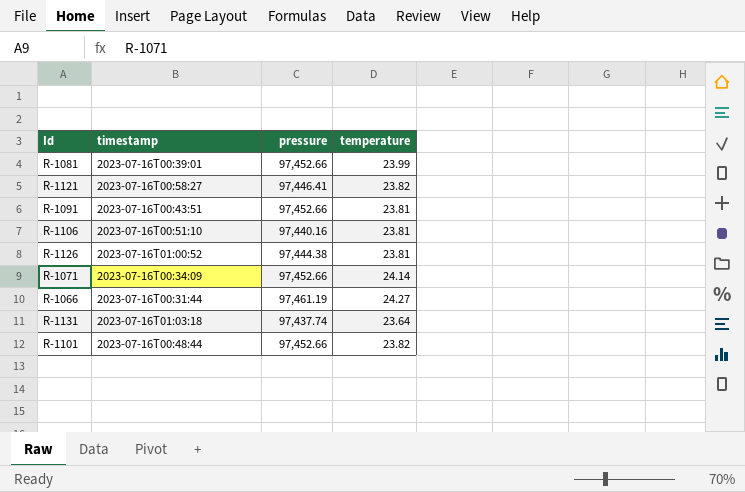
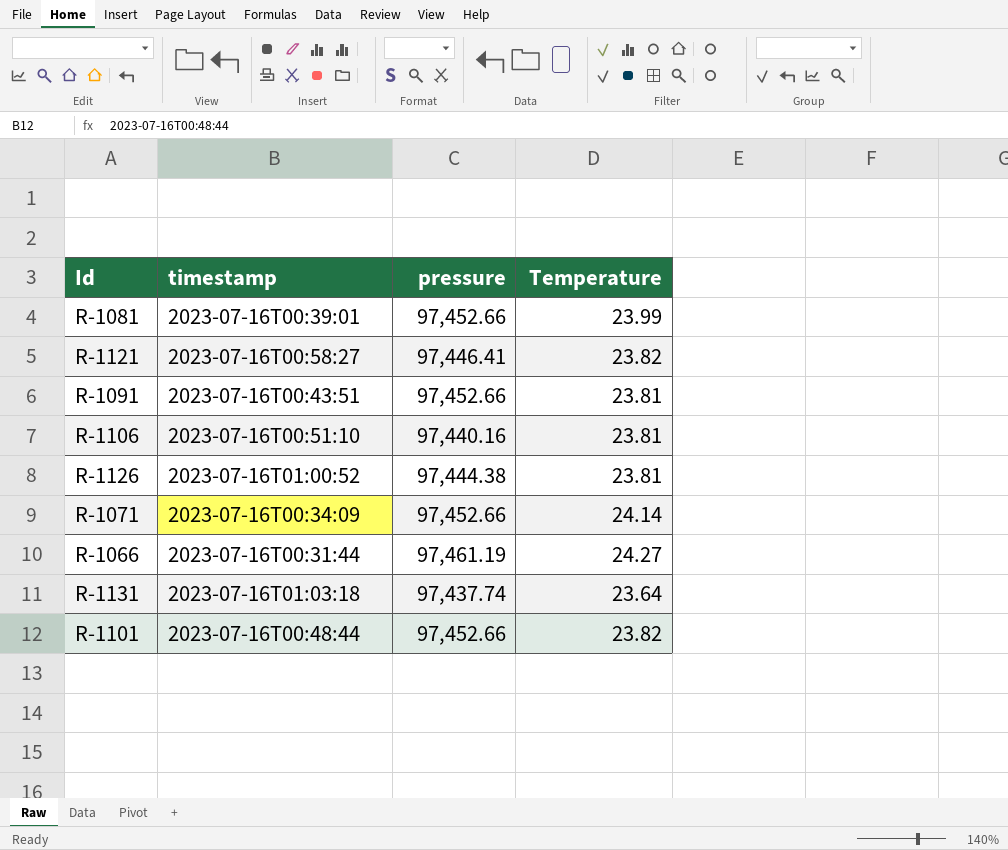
column name: temperature -> Temperature

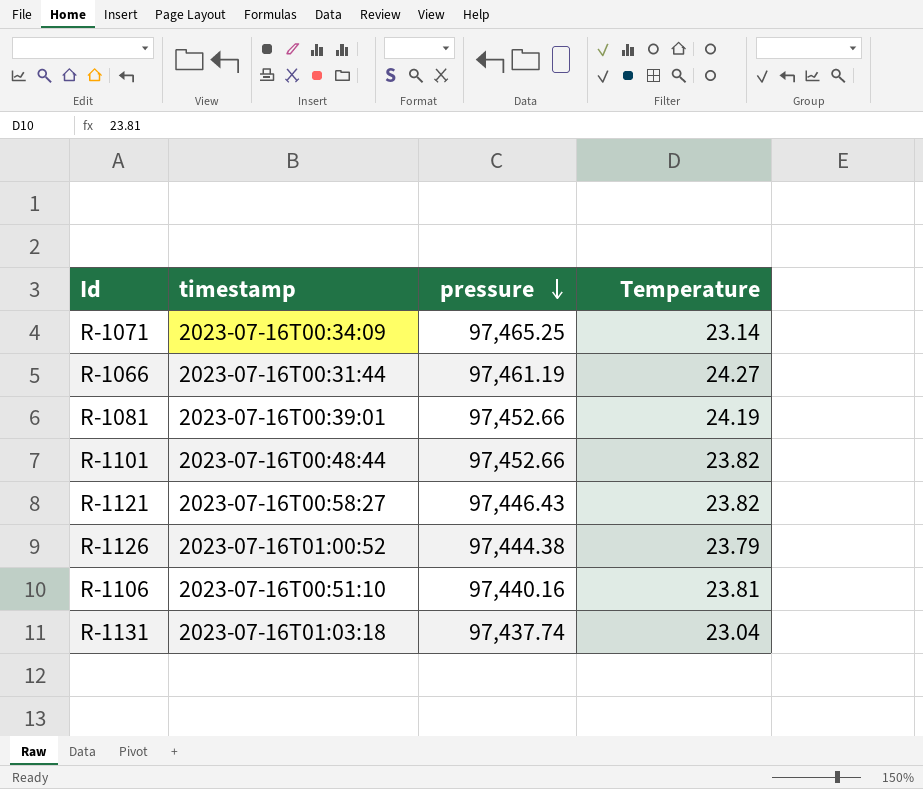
row order: none -> pressure descending
row R-1091: 2023-07-16T00:43:51 | 97,452.66 | 23.81 -> none
R-1071 | pressure: 97,452.66 -> 97,465.25
R-1071 | Temperature: 24.14 -> 23.14
R-1081 | Temperature: 23.99 -> 24.19
R-1121 | pressure: 97,446.41 -> 97,446.43
R-1126 | Temperature: 23.81 -> 23.79
R-1131 | Temperature: 23.64 -> 23.04

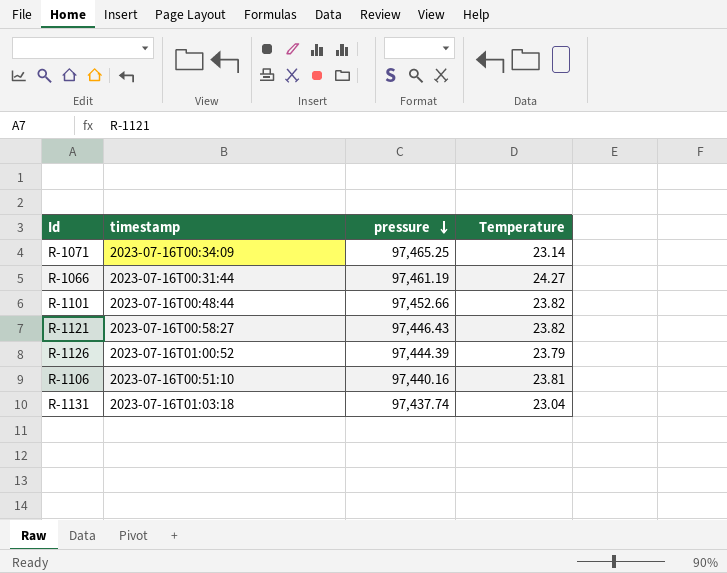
row R-1081: 2023-07-16T00:39:01 | 97,452.66 | 24.19 -> none
R-1126 | pressure: 97,444.38 -> 97,444.39

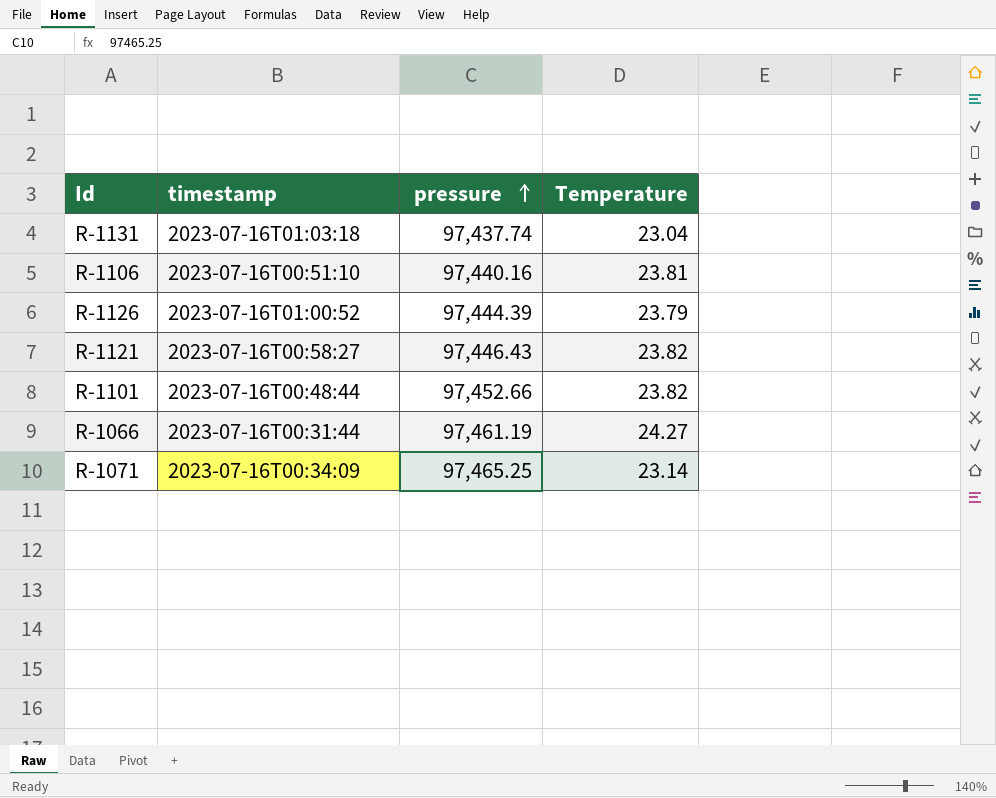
row order: pressure descending -> pressure ascending

